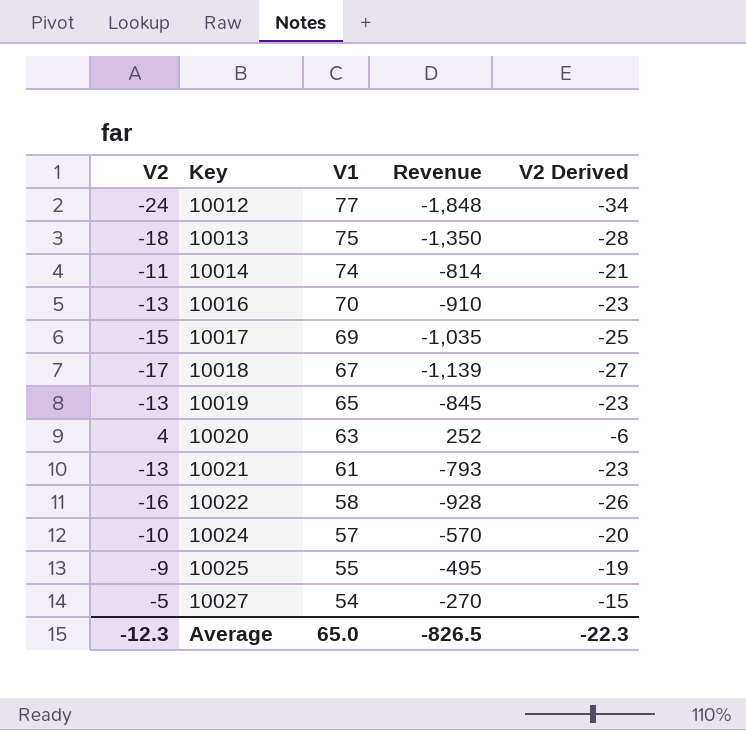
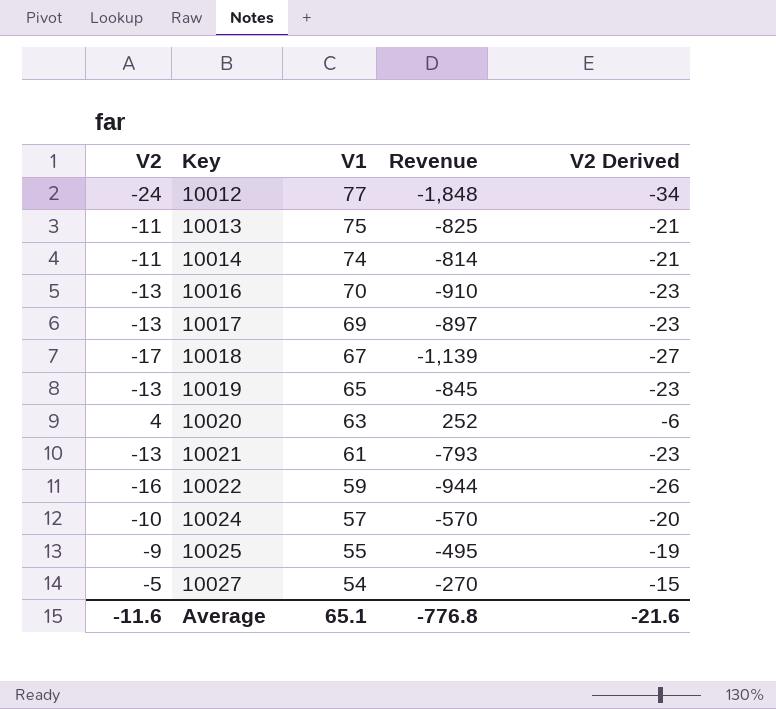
10013 | V2: -18 -> -11
10013 | Revenue: -1,350 -> -825
10013 | V2 Derived: -28 -> -21
10017 | V2: -15 -> -13
10017 | Revenue: -1,035 -> -897
10017 | V2 Derived: -25 -> -23
10022 | V1: 58 -> 59
10022 | Revenue: -928 -> -944
Average | V2: -12.3 -> -11.6
Average | V1: 65.0 -> 65.1
Average | Revenue: -826.5 -> -776.8
Average | V2 Derived: -22.3 -> -21.6

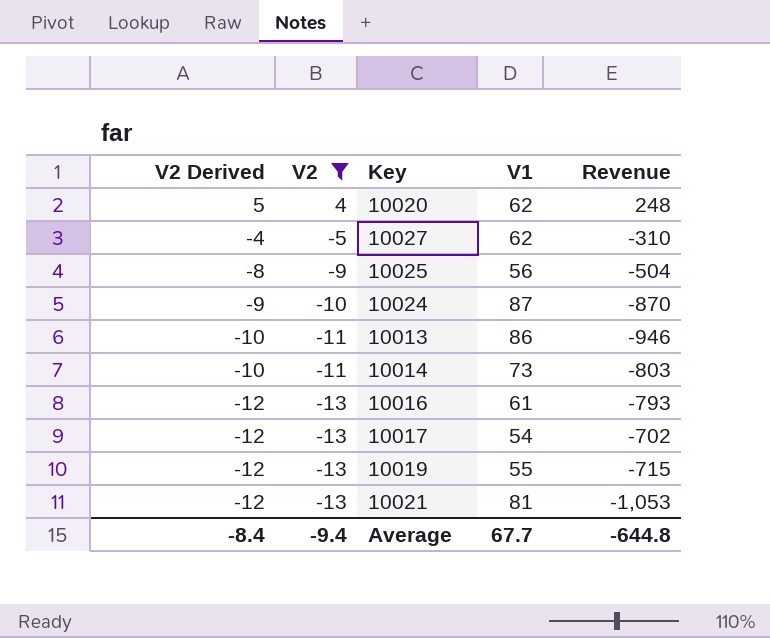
filter: none -> V2 >= -13
row order: Key ascending -> V2 Derived descending
column V2 Derived | formula: [V2] - 10 -> [V2] + 1
column V2 Derived | position: 5 -> 1
10020 | V1: 63 -> 62
10020 | Revenue: 252 -> 248
10027 | V1: 54 -> 62
10027 | Revenue: -270 -> -310
10025 | V1: 55 -> 56
10025 | Revenue: -495 -> -504
10024 | V1: 57 -> 87
10024 | Revenue: -570 -> -870
10013 | V1: 75 -> 86
10013 | Revenue: -825 -> -946
10014 | V1: 74 -> 73
10014 | Revenue: -814 -> -803
10016 | V1: 70 -> 61
10016 | Revenue: -910 -> -793
10017 | V1: 69 -> 54
10017 | Revenue: -897 -> -702
10019 | V1: 65 -> 55
10019 | Revenue: -845 -> -715
10021 | V1: 61 -> 81
10021 | Revenue: -793 -> -1,053
Average | V2 Derived: -21.6 -> -8.4
Average | V2: -11.6 -> -9.4
Average | V1: 65.1 -> 67.7
Average | Revenue: -776.8 -> -644.8

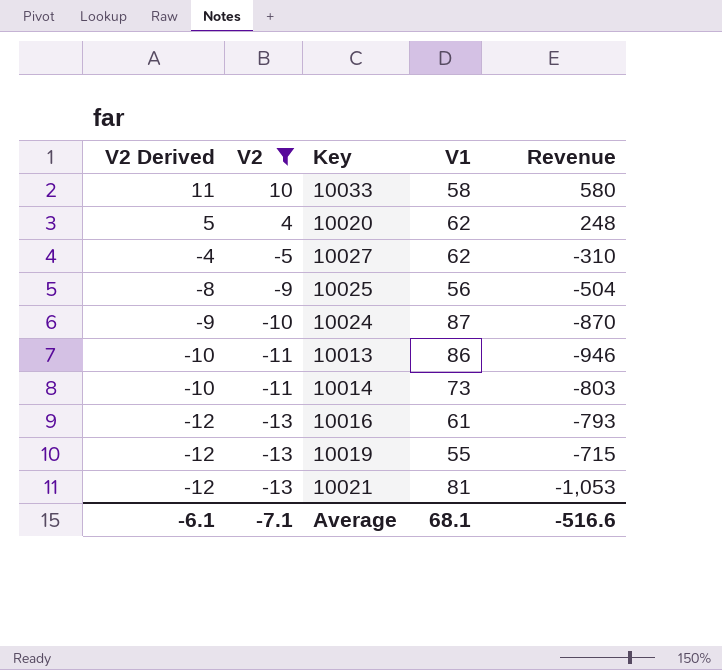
row 10017: -12 | -13 | 54 | -702 -> none
row 10033: none -> 11 | 10 | 58 | 580
Average | V2 Derived: -8.4 -> -6.1
Average | V2: -9.4 -> -7.1
Average | V1: 67.7 -> 68.1
Average | Revenue: -644.8 -> -516.6

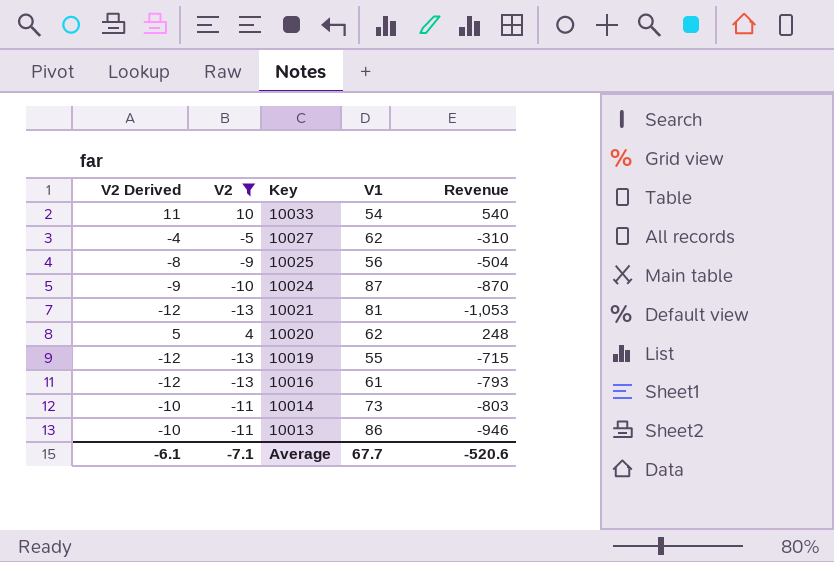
row order: V2 Derived descending -> Key descending
10033 | V1: 58 -> 54
10033 | Revenue: 580 -> 540
Average | V1: 68.1 -> 67.7
Average | Revenue: -516.6 -> -520.6

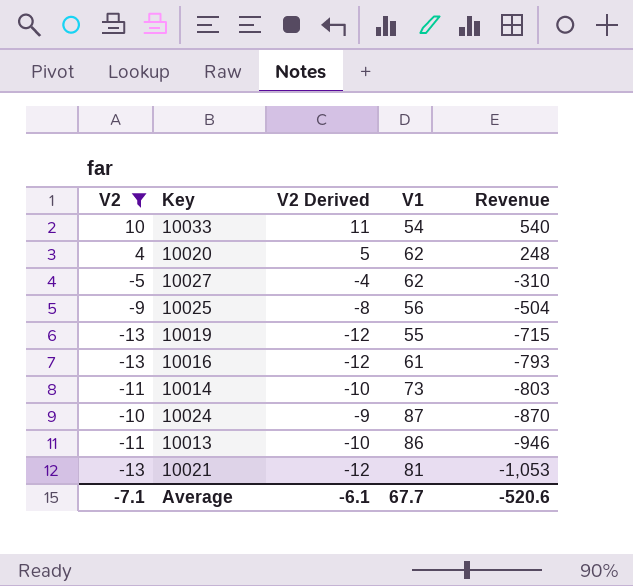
row order: Key descending -> Revenue descending
column V2 Derived | position: 1 -> 3

